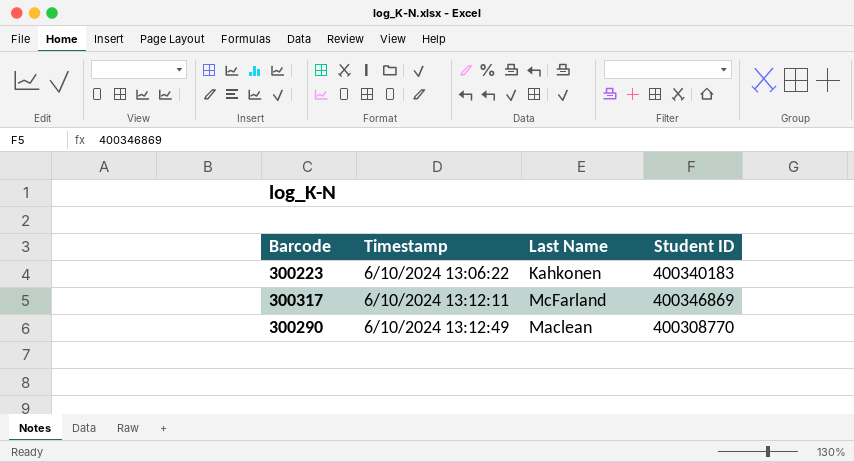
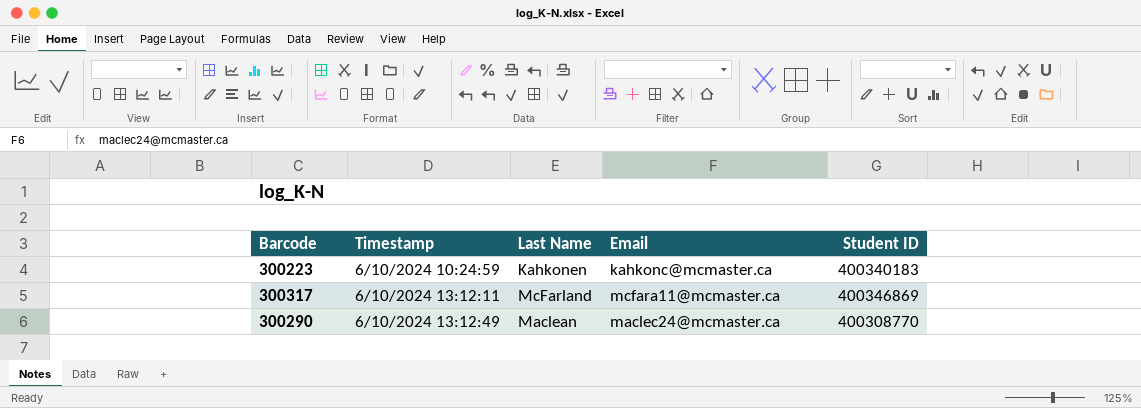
column Email | position: none -> 4
300223 | Timestamp: 6/10/2024 13:06:22 -> 6/10/2024 10:24:59

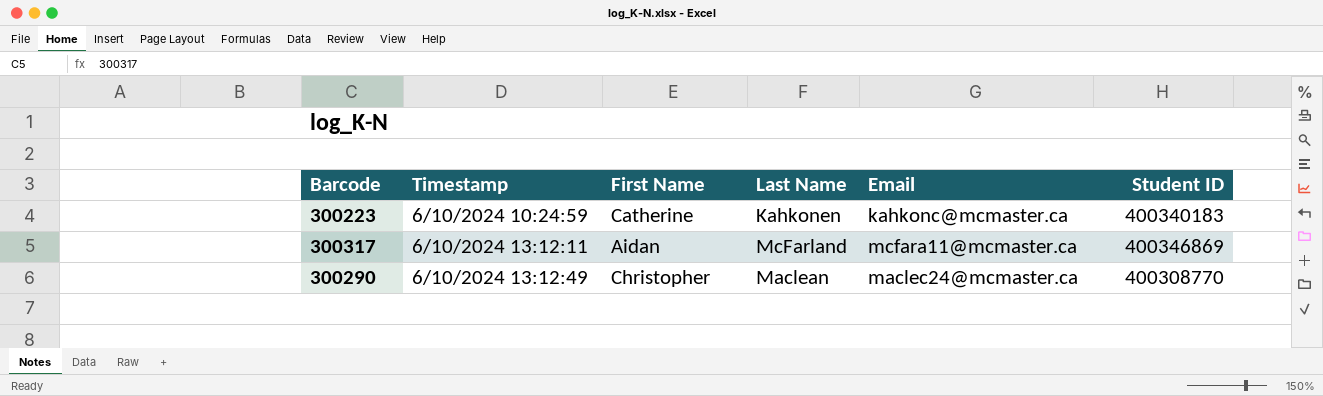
column First Name | position: none -> 3

